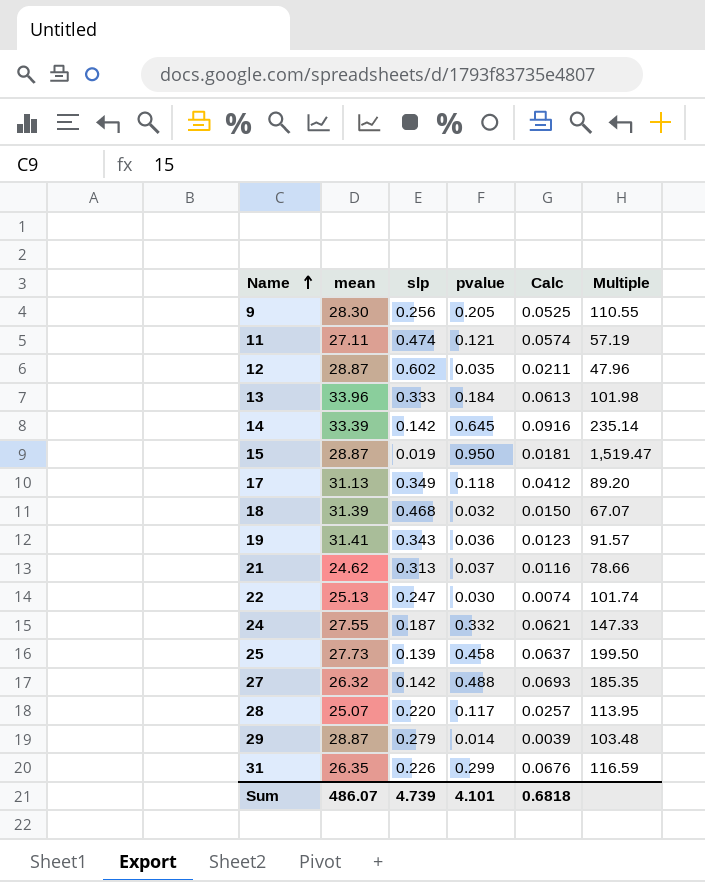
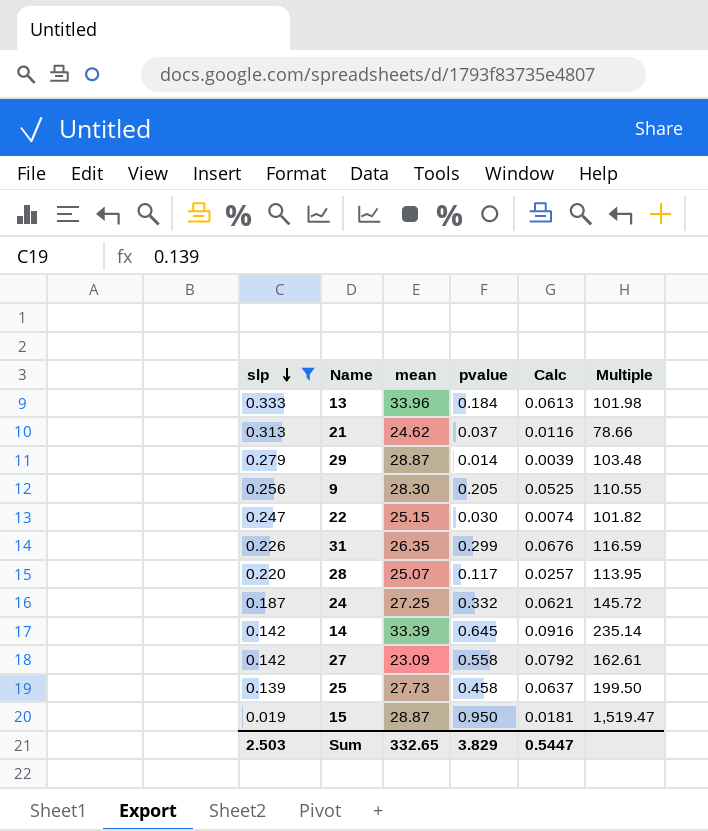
filter: none -> slp <= 0.333
row order: Name ascending -> slp descending
column slp | position: 3 -> 1
22 | mean: 25.13 -> 25.15
22 | Multiple: 101.74 -> 101.82
24 | mean: 27.55 -> 27.25
24 | Multiple: 147.33 -> 145.72
27 | mean: 26.32 -> 23.09
27 | pvalue: 0.488 -> 0.558
27 | Calc: 0.0693 -> 0.0792
27 | Multiple: 185.35 -> 162.61
Sum | slp: 4.739 -> 2.503
Sum | mean: 486.07 -> 332.65
Sum | pvalue: 4.101 -> 3.829
Sum | Calc: 0.6818 -> 0.5447

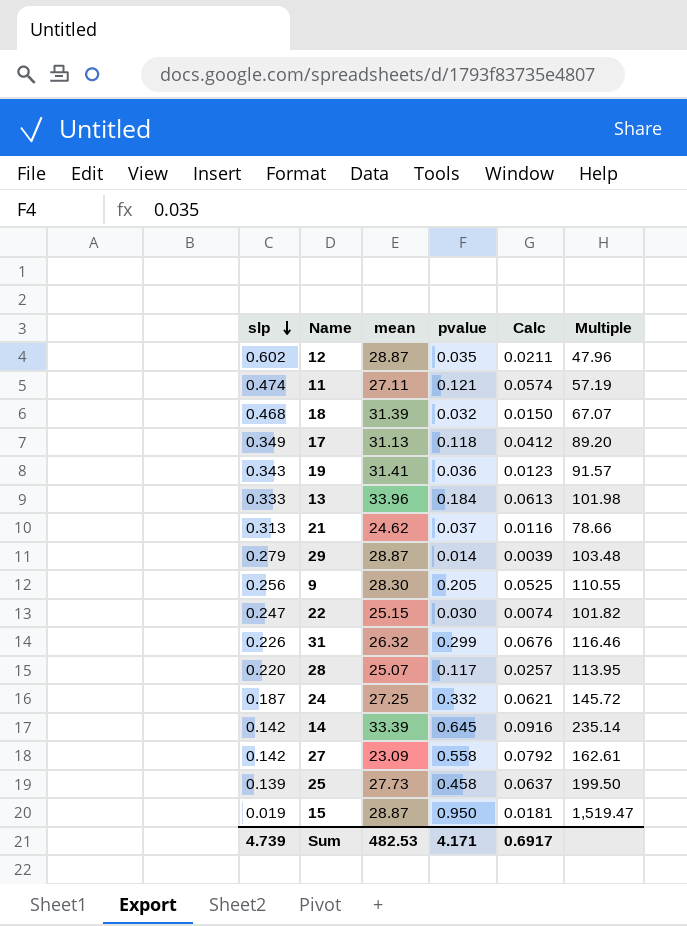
filter: slp <= 0.333 -> none
31 | mean: 26.35 -> 26.32
31 | Multiple: 116.59 -> 116.46
Sum | slp: 2.503 -> 4.739
Sum | mean: 332.65 -> 482.53
Sum | pvalue: 3.829 -> 4.171
Sum | Calc: 0.5447 -> 0.6917

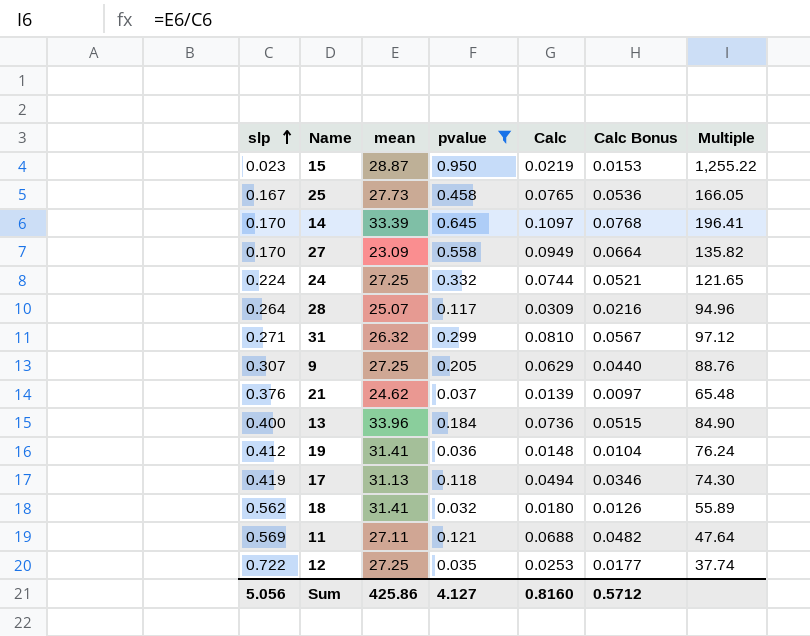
filter: none -> pvalue >= 0.032
row order: slp descending -> slp ascending
column Calc Bonus | formula: none -> [Calc] * 0.7
15 | slp: 0.019 -> 0.023
15 | Calc: 0.0181 -> 0.0219
15 | Multiple: 1,519.47 -> 1,255.22
25 | slp: 0.139 -> 0.167
25 | Calc: 0.0637 -> 0.0765
25 | Multiple: 199.50 -> 166.05
14 | slp: 0.142 -> 0.170
14 | Calc: 0.0916 -> 0.1097
14 | Multiple: 235.14 -> 196.41
27 | slp: 0.142 -> 0.170
27 | Calc: 0.0792 -> 0.0949
27 | Multiple: 162.61 -> 135.82
24 | slp: 0.187 -> 0.224
24 | Calc: 0.0621 -> 0.0744
24 | Multiple: 145.72 -> 121.65
28 | slp: 0.220 -> 0.264
28 | Calc: 0.0257 -> 0.0309
28 | Multiple: 113.95 -> 94.96
31 | slp: 0.226 -> 0.271
31 | Calc: 0.0676 -> 0.0810
31 | Multiple: 116.46 -> 97.12
9 | slp: 0.256 -> 0.307
9 | mean: 28.30 -> 27.25
9 | Calc: 0.0525 -> 0.0629
9 | Multiple: 110.55 -> 88.76
21 | slp: 0.313 -> 0.376
21 | Calc: 0.0116 -> 0.0139
21 | Multiple: 78.66 -> 65.48
13 | slp: 0.333 -> 0.400
13 | Calc: 0.0613 -> 0.0736
13 | Multiple: 101.98 -> 84.90
19 | slp: 0.343 -> 0.412
19 | Calc: 0.0123 -> 0.0148
19 | Multiple: 91.57 -> 76.24
17 | slp: 0.349 -> 0.419
17 | Calc: 0.0412 -> 0.0494
17 | Multiple: 89.20 -> 74.30
18 | slp: 0.468 -> 0.562
18 | mean: 31.39 -> 31.41
18 | Calc: 0.0150 -> 0.0180
18 | Multiple: 67.07 -> 55.89
11 | slp: 0.474 -> 0.569
11 | Calc: 0.0574 -> 0.0688
11 | Multiple: 57.19 -> 47.64
12 | slp: 0.602 -> 0.722
12 | mean: 28.87 -> 27.25
12 | Calc: 0.0211 -> 0.0253
12 | Multiple: 47.96 -> 37.74
Sum | slp: 4.739 -> 5.056
Sum | mean: 482.53 -> 425.86
Sum | pvalue: 4.171 -> 4.127
Sum | Calc: 0.6917 -> 0.8160

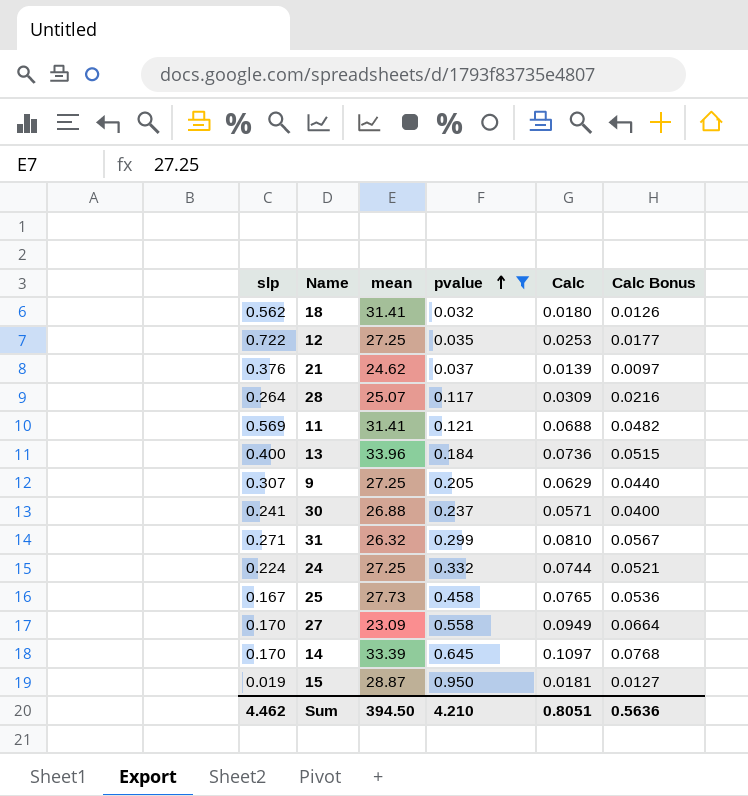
row order: slp ascending -> pvalue ascending
column Multiple | formula: [mean] / [slp] -> none
row 19: 0.412 | 31.41 | 0.036 | 0.0148 | 0.0104 | 76.24 -> none
row 17: 0.419 | 31.13 | 0.118 | 0.0494 | 0.0346 | 74.30 -> none
11 | mean: 27.11 -> 31.41
row 30: none -> 0.241 | 26.88 | 0.237 | 0.0571 | 0.0400
15 | slp: 0.023 -> 0.019
15 | Calc: 0.0219 -> 0.0181
15 | Calc Bonus: 0.0153 -> 0.0127
Sum | slp: 5.056 -> 4.462
Sum | mean: 425.86 -> 394.50
Sum | pvalue: 4.127 -> 4.210
Sum | Calc: 0.8160 -> 0.8051
Sum | Calc Bonus: 0.5712 -> 0.5636

